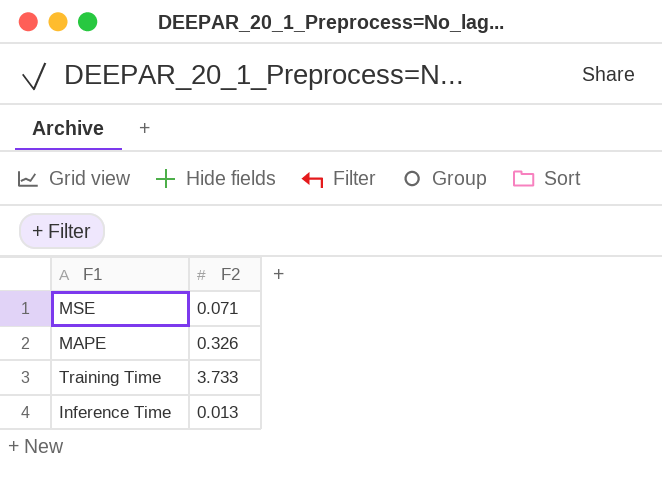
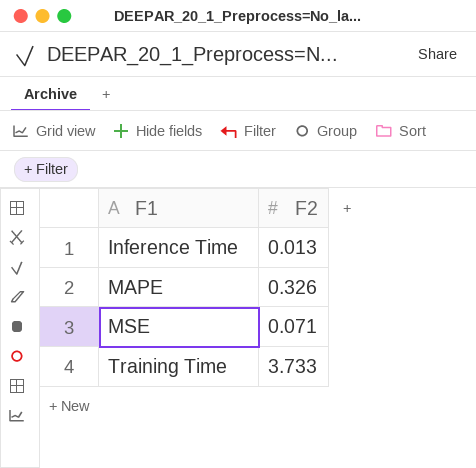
row order: none -> F1 ascending

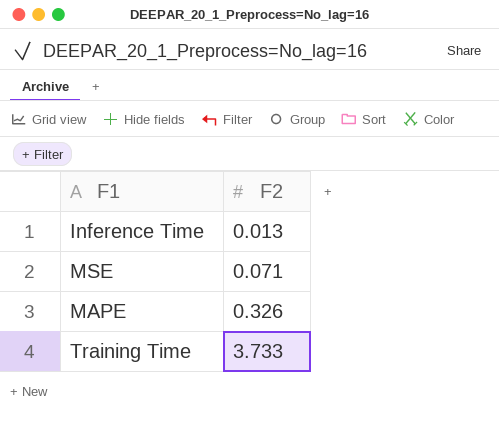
row order: F1 ascending -> F2 ascending

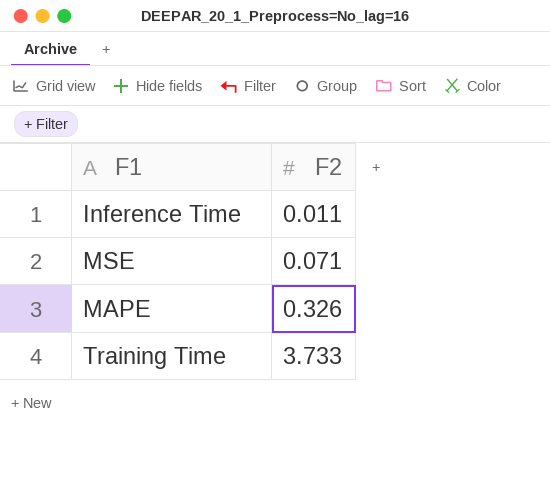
Inference Time | F2: 0.013 -> 0.011

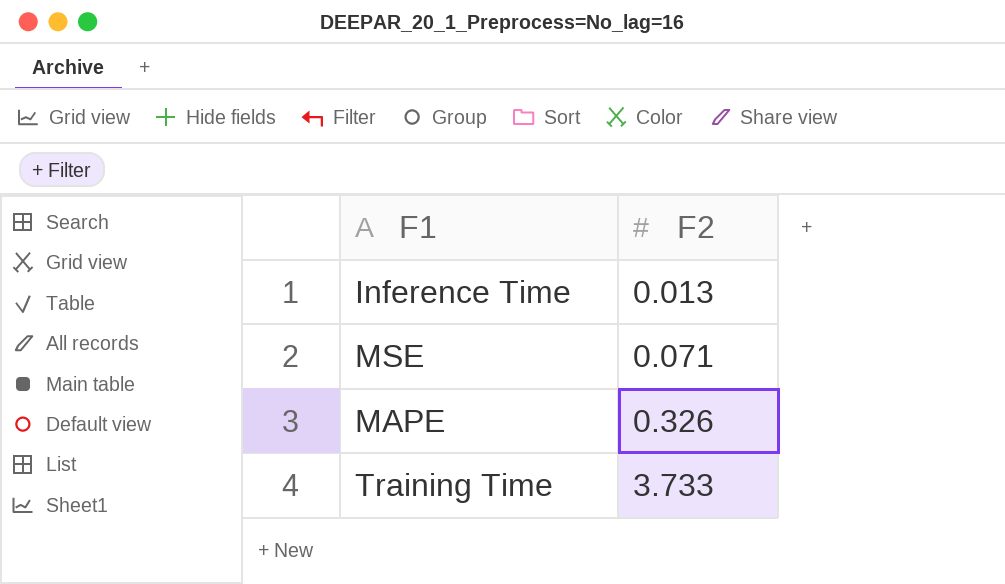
Inference Time | F2: 0.011 -> 0.013

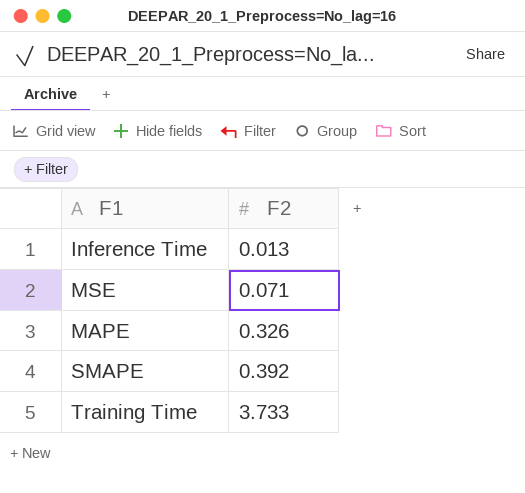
row SMAPE: none -> 0.392

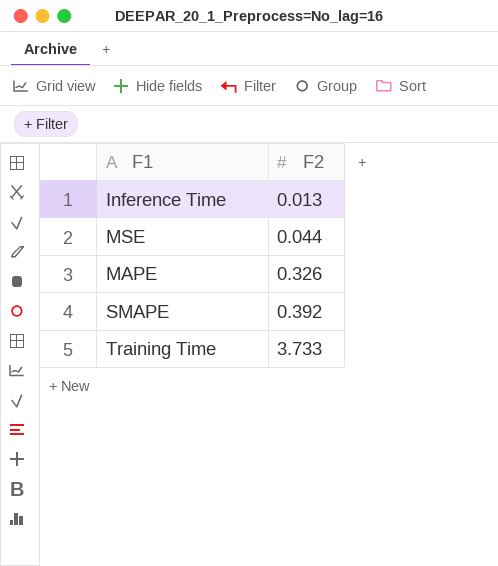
MSE | F2: 0.071 -> 0.044

